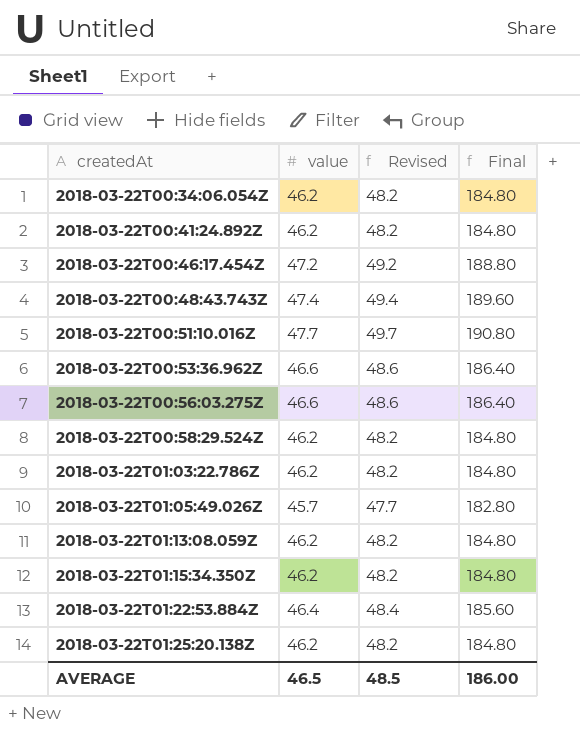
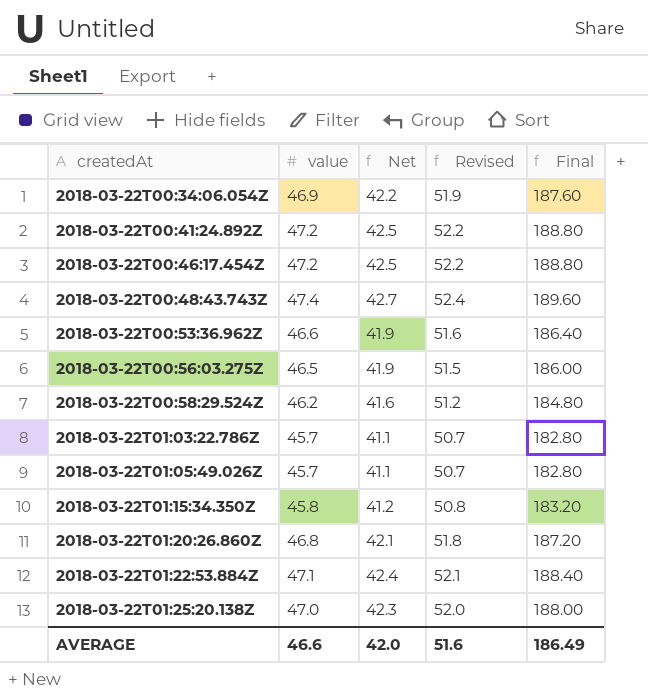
column Net | formula: none -> [value] * 0.9
column Revised | formula: [value] + 2 -> [value] + 5
row 2018-03-22T00:51:10.016Z: 47.7 | 49.7 | 190.80 -> none
row 2018-03-22T01:13:08.059Z: 46.2 | 48.2 | 184.80 -> none
2018-03-22T00:34:06.054Z | value: 46.2 -> 46.9
2018-03-22T00:34:06.054Z | Final: 184.80 -> 187.60
2018-03-22T00:41:24.892Z | value: 46.2 -> 47.2
2018-03-22T00:41:24.892Z | Final: 184.80 -> 188.80
2018-03-22T00:56:03.275Z | value: 46.6 -> 46.5
2018-03-22T00:56:03.275Z | Final: 186.40 -> 186.00
2018-03-22T01:03:22.786Z | value: 46.2 -> 45.7
2018-03-22T01:03:22.786Z | Final: 184.80 -> 182.80
2018-03-22T01:15:34.350Z | value: 46.2 -> 45.8
2018-03-22T01:15:34.350Z | Final: 184.80 -> 183.20
row 2018-03-22T01:20:26.860Z: none -> 46.8 | 42.1 | 51.8 | 187.20
2018-03-22T01:22:53.884Z | value: 46.4 -> 47.1
2018-03-22T01:22:53.884Z | Final: 185.60 -> 188.40
2018-03-22T01:25:20.138Z | value: 46.2 -> 47.0
2018-03-22T01:25:20.138Z | Final: 184.80 -> 188.00
AVERAGE | value: 46.5 -> 46.6
AVERAGE | Revised: 48.5 -> 51.6
AVERAGE | Final: 186.00 -> 186.49

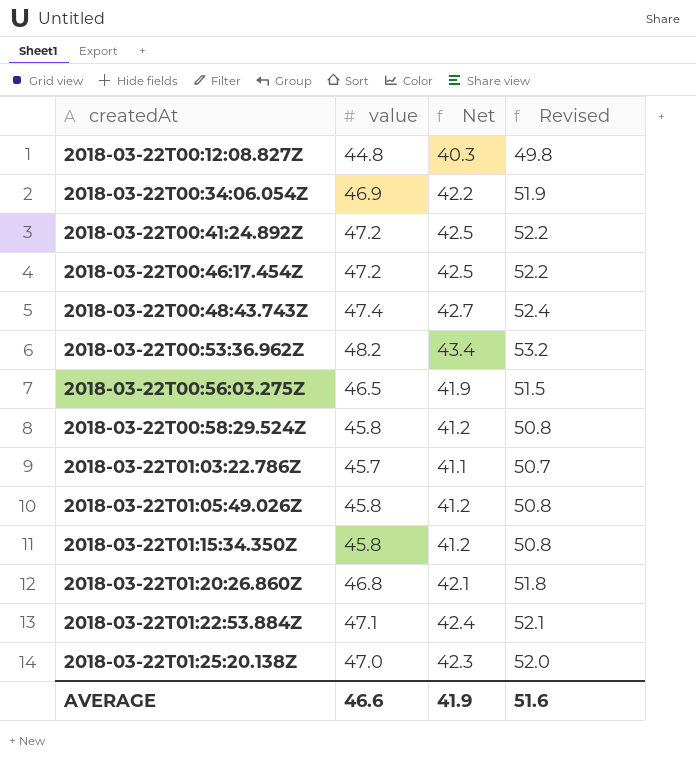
column Final | formula: [value] * 4 -> none
row 2018-03-22T00:12:08.827Z: none -> 44.8 | 40.3 | 49.8
2018-03-22T00:53:36.962Z | value: 46.6 -> 48.2
2018-03-22T00:53:36.962Z | Net: 41.9 -> 43.4
2018-03-22T00:53:36.962Z | Revised: 51.6 -> 53.2
2018-03-22T00:58:29.524Z | value: 46.2 -> 45.8
2018-03-22T00:58:29.524Z | Net: 41.6 -> 41.2
2018-03-22T00:58:29.524Z | Revised: 51.2 -> 50.8
2018-03-22T01:05:49.026Z | value: 45.7 -> 45.8
2018-03-22T01:05:49.026Z | Net: 41.1 -> 41.2
2018-03-22T01:05:49.026Z | Revised: 50.7 -> 50.8
AVERAGE | Net: 42.0 -> 41.9

